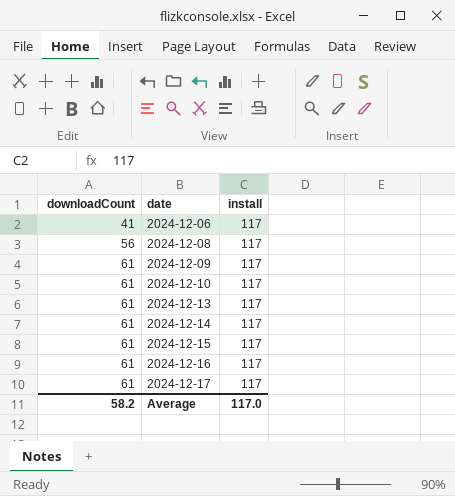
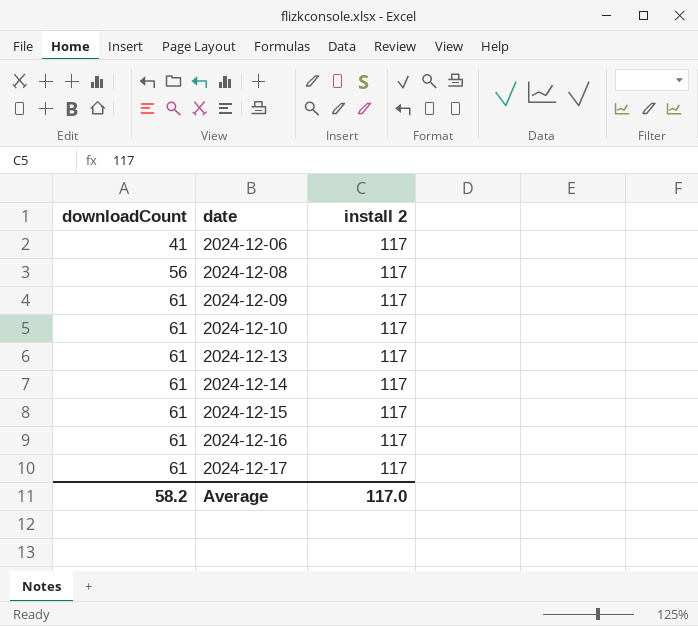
column name: install -> install 2

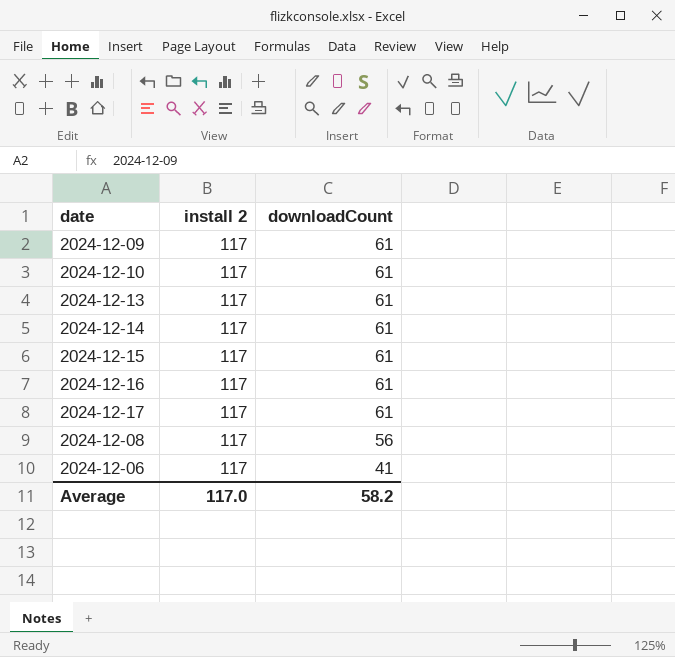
row order: downloadCount ascending -> downloadCount descending
column downloadCount | position: 1 -> 3

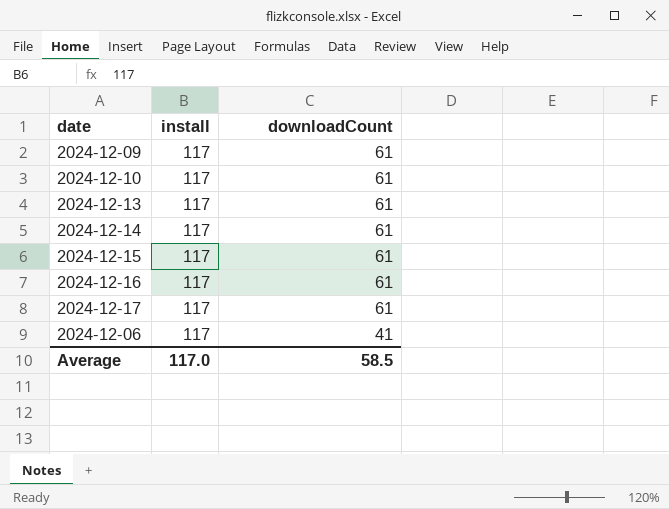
column name: install 2 -> install
row 2024-12-08: 117 | 56 -> none
Average | downloadCount: 58.2 -> 58.5

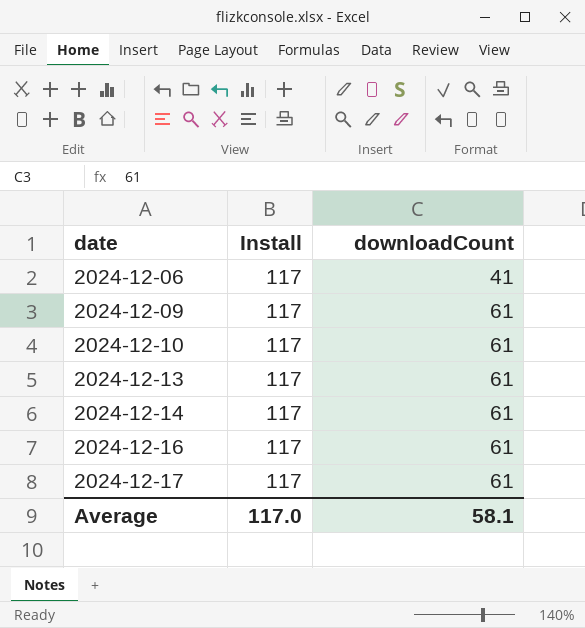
row order: downloadCount descending -> date ascending
column name: install -> Install
row 2024-12-15: 117 | 61 -> none
Average | downloadCount: 58.5 -> 58.1

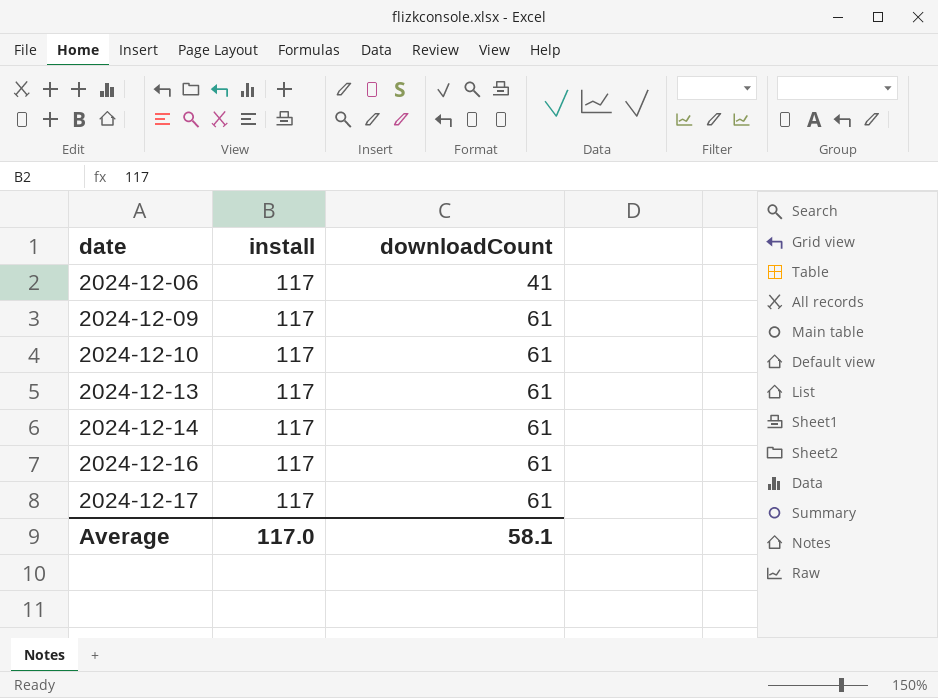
column name: Install -> install

